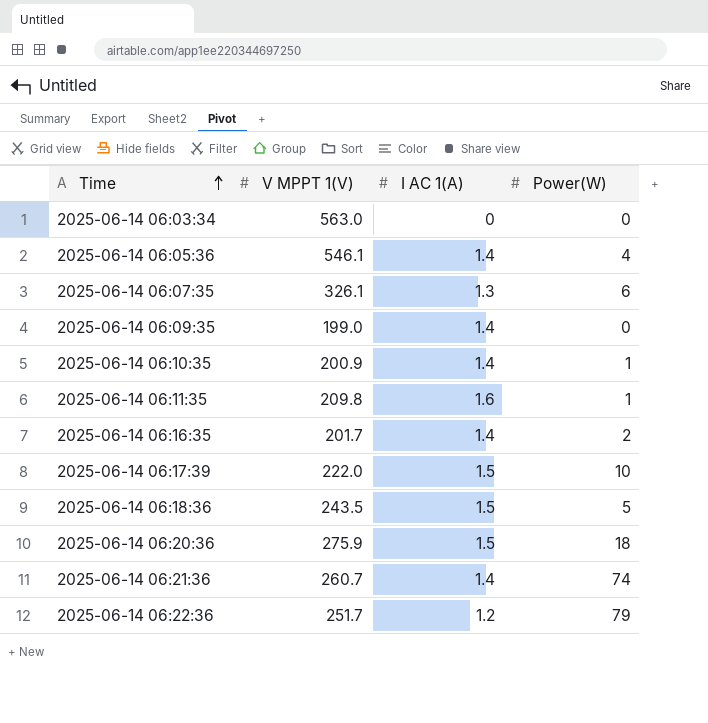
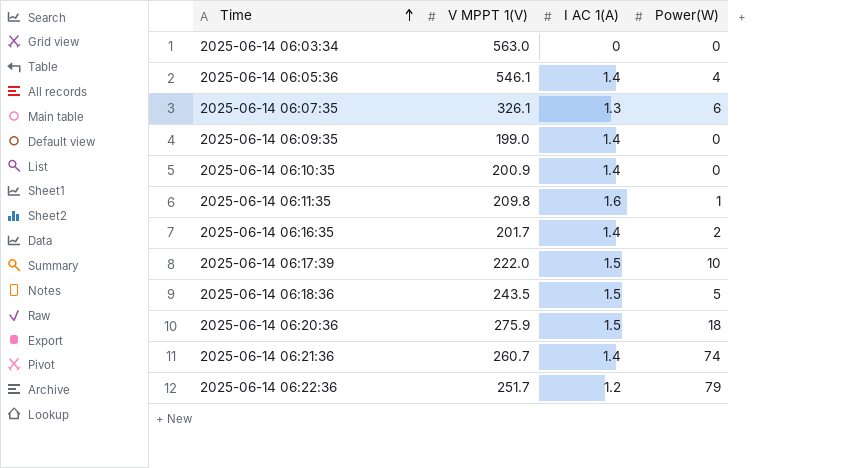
2025-06-14 06:10:35 | Power(W): 1 -> 0

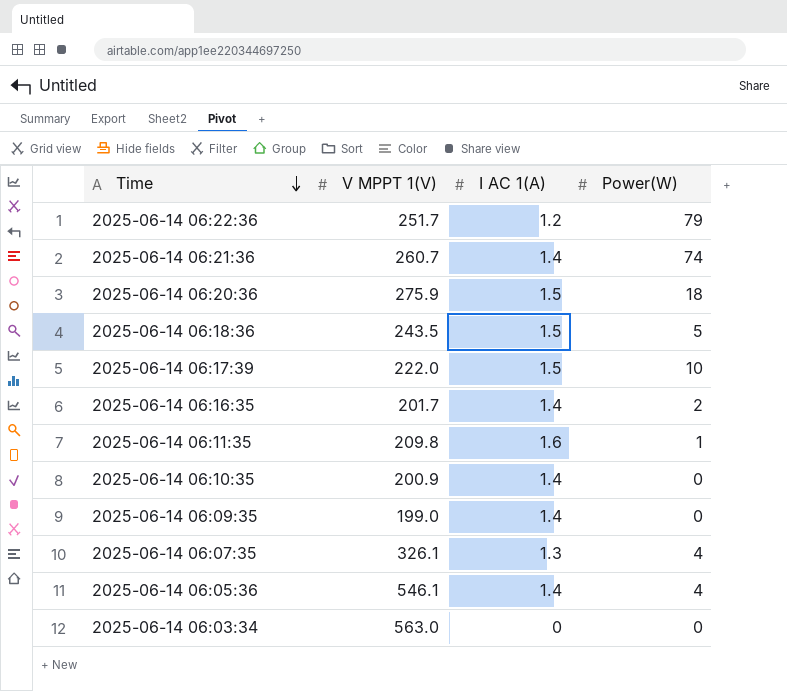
row order: Time ascending -> Time descending
2025-06-14 06:07:35 | Power(W): 6 -> 4

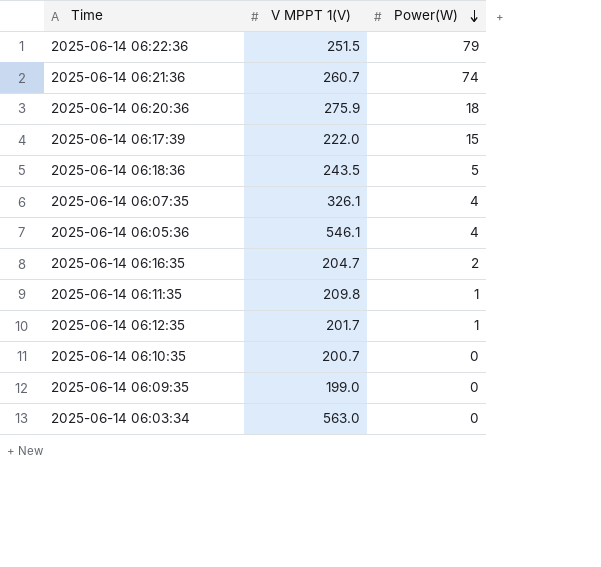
row order: Time descending -> Power(W) descending
column I AC 1(A) | position: 3 -> none
2025-06-14 06:22:36 | V MPPT 1(V): 251.7 -> 251.5
2025-06-14 06:17:39 | Power(W): 10 -> 15
2025-06-14 06:16:35 | V MPPT 1(V): 201.7 -> 204.7
row 2025-06-14 06:12:35: none -> 201.7 | 1
2025-06-14 06:10:35 | V MPPT 1(V): 200.9 -> 200.7

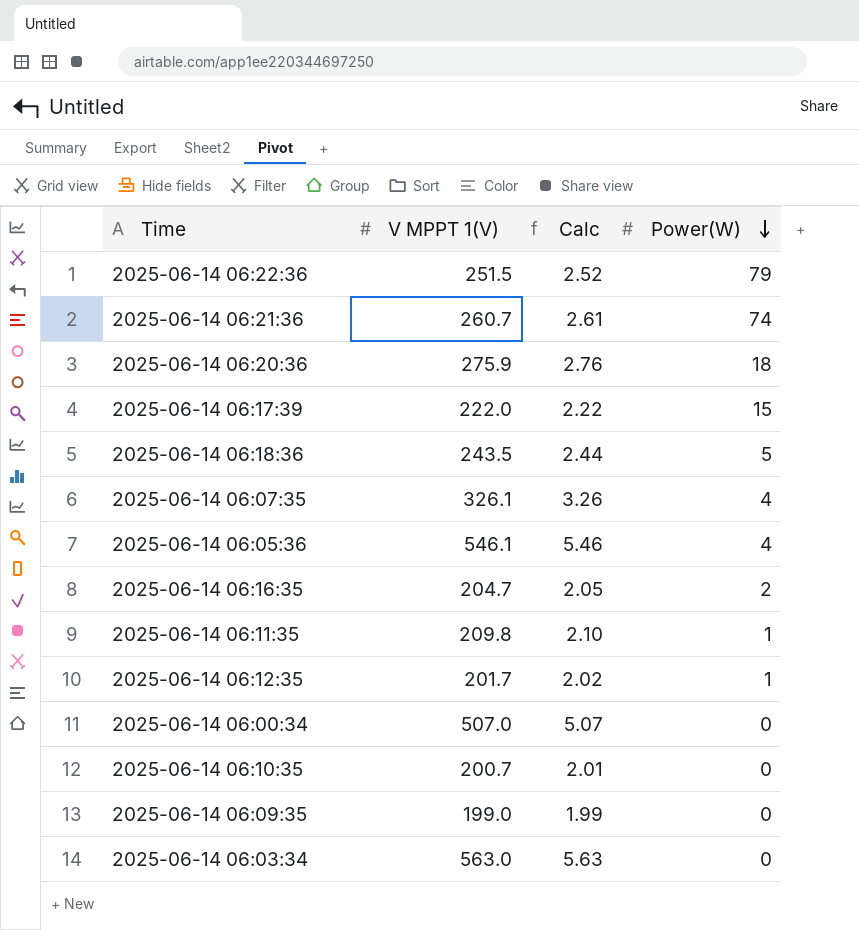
column Calc | formula: none -> [V MPPT 1(V)] * 0.01
row 2025-06-14 06:00:34: none -> 507.0 | 5.07 | 0

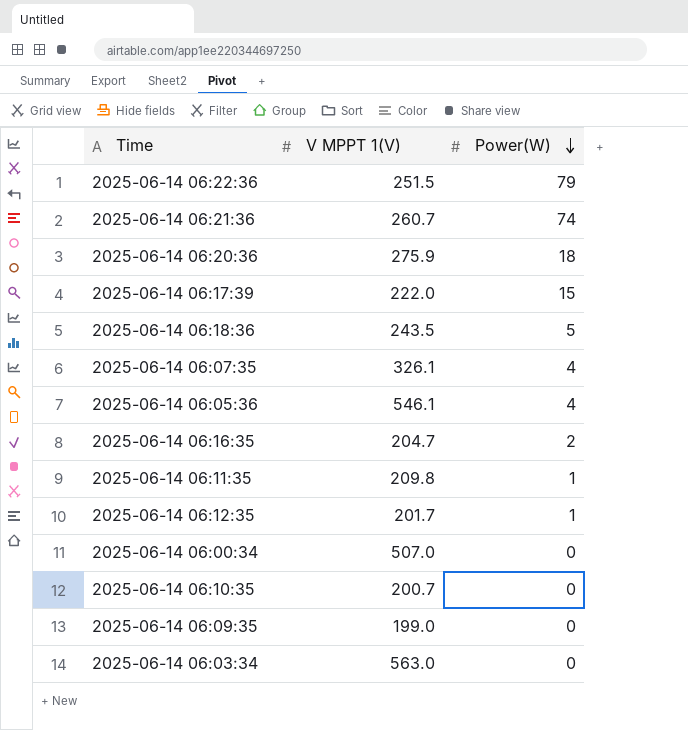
column Calc | formula: [V MPPT 1(V)] * 0.01 -> none

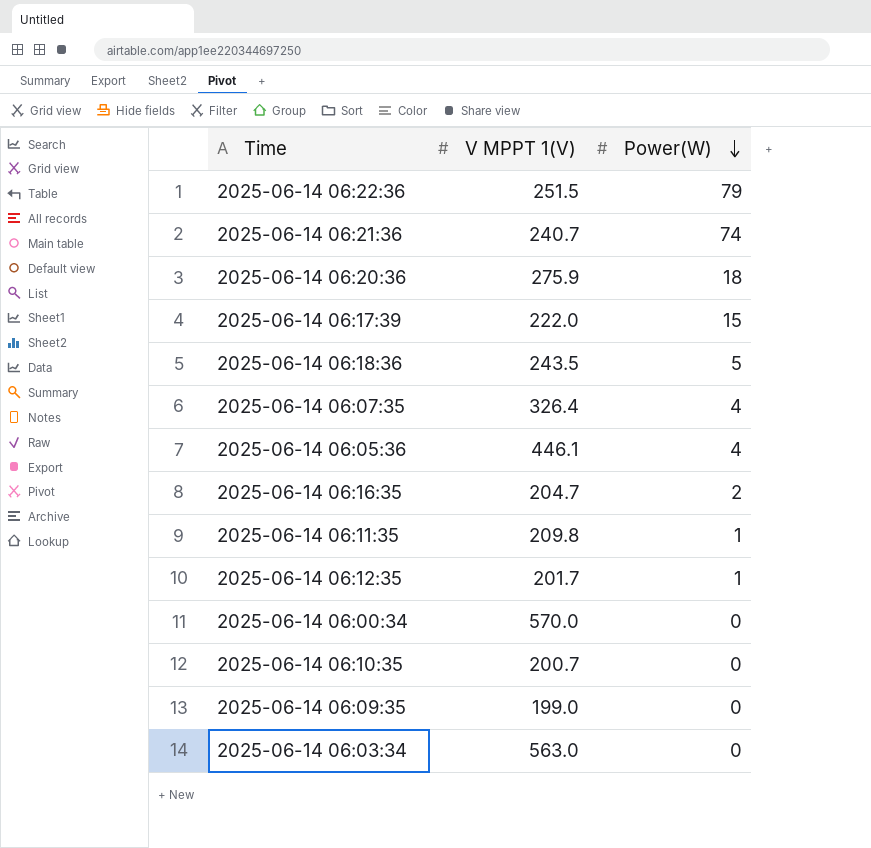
2025-06-14 06:21:36 | V MPPT 1(V): 260.7 -> 240.7
2025-06-14 06:07:35 | V MPPT 1(V): 326.1 -> 326.4
2025-06-14 06:05:36 | V MPPT 1(V): 546.1 -> 446.1
2025-06-14 06:00:34 | V MPPT 1(V): 507.0 -> 570.0

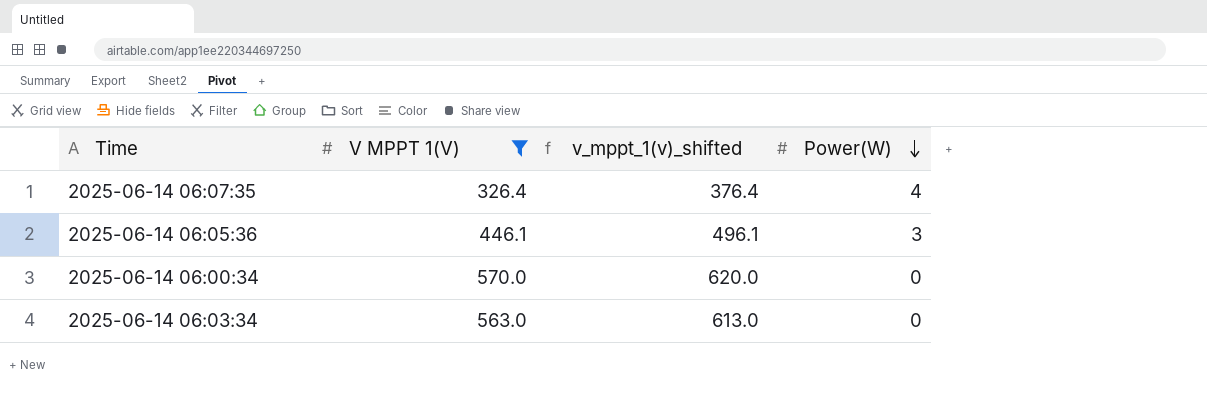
filter: none -> V MPPT 1(V) >= 326.4
column v_mppt_1(v)_shifted | formula: none -> [V MPPT 1(V)] + 50
2025-06-14 06:05:36 | Power(W): 4 -> 3

